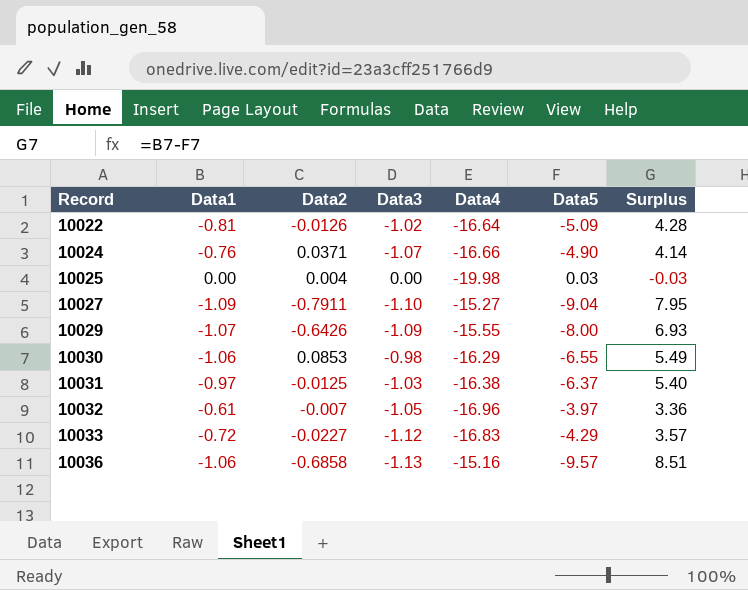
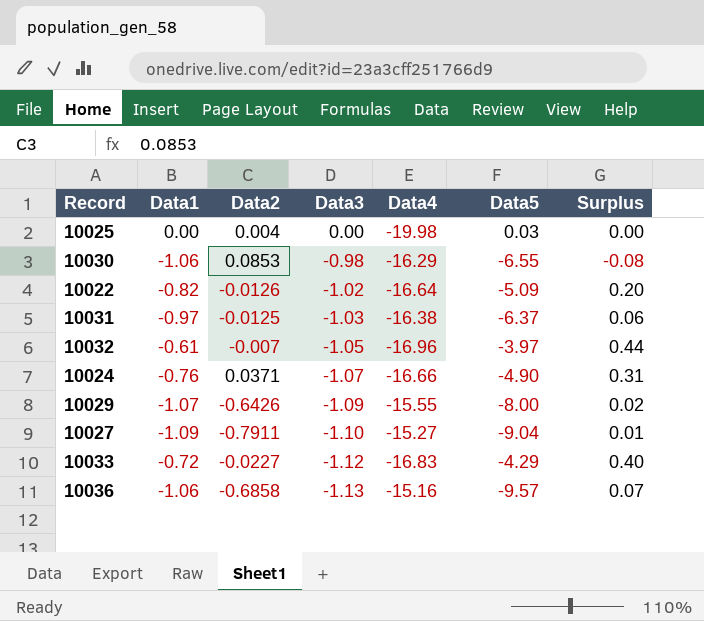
row order: Record ascending -> Data3 descending
column Surplus | formula: [Data1] - [Data5] -> [Data1] - [Data3]
10022 | Data1: -0.81 -> -0.82

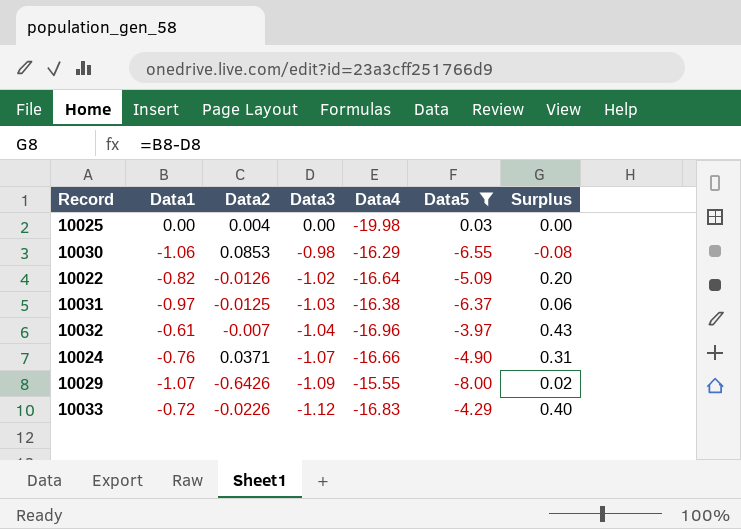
filter: none -> Data5 >= -8.00
10032 | Data3: -1.05 -> -1.04
10032 | Surplus: 0.44 -> 0.43
10033 | Data2: -0.0227 -> -0.0226

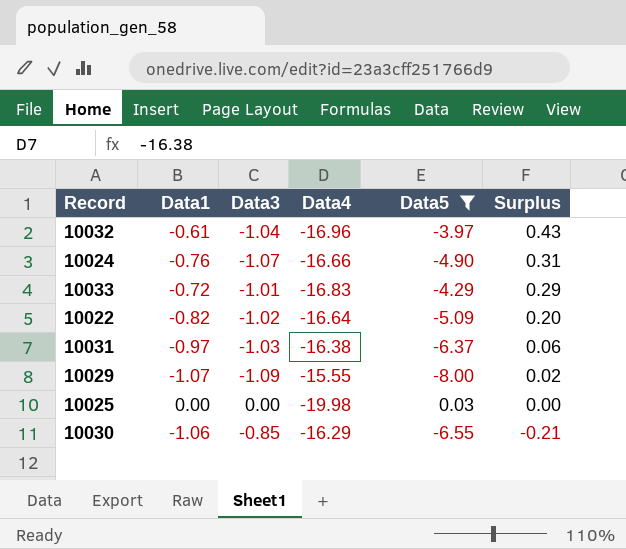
row order: Data3 descending -> Surplus descending
column Data2 | position: 3 -> none
10033 | Data3: -1.12 -> -1.01
10033 | Surplus: 0.40 -> 0.29
10030 | Data3: -0.98 -> -0.85
10030 | Surplus: -0.08 -> -0.21

